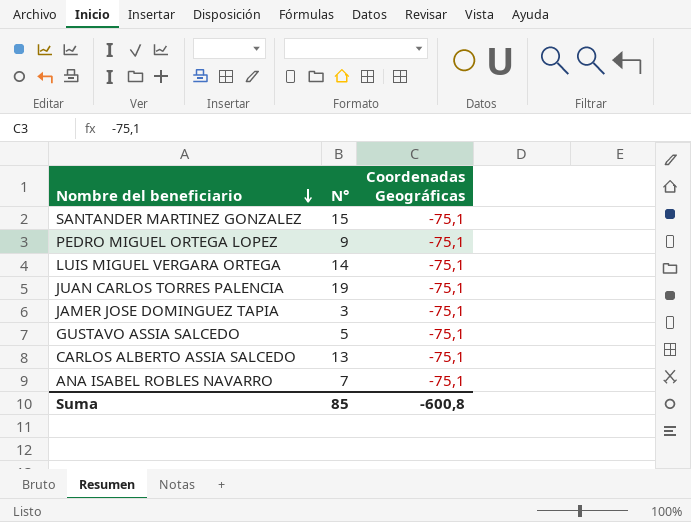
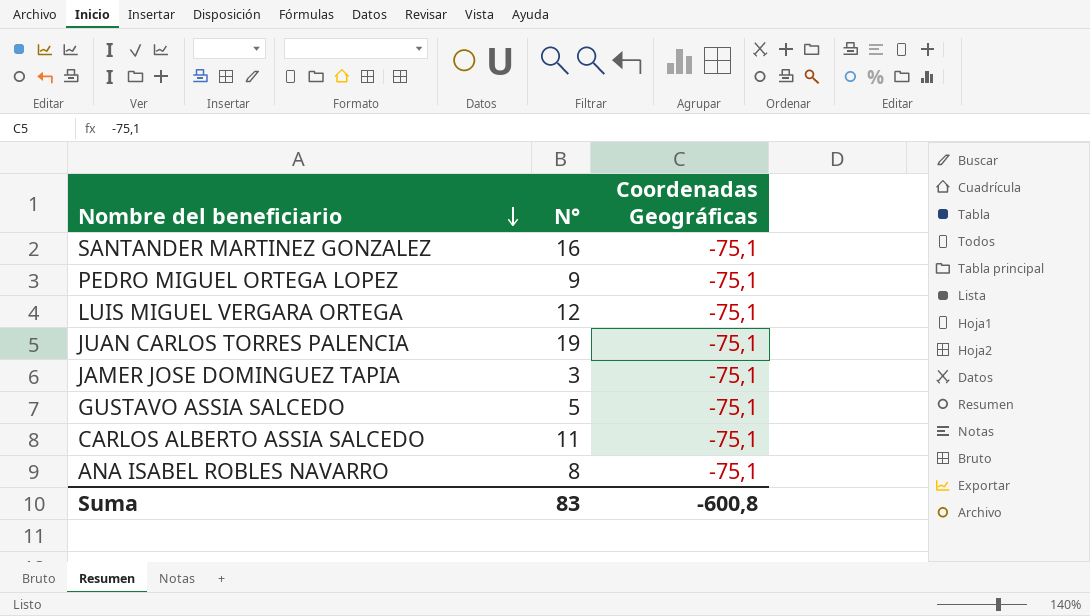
SANTANDER MARTINEZ GONZALEZ | N°: 15 -> 16
LUIS MIGUEL VERGARA ORTEGA | N°: 14 -> 12
CARLOS ALBERTO ASSIA SALCEDO | N°: 13 -> 11
ANA ISABEL ROBLES NAVARRO | N°: 7 -> 8
Suma | N°: 85 -> 83

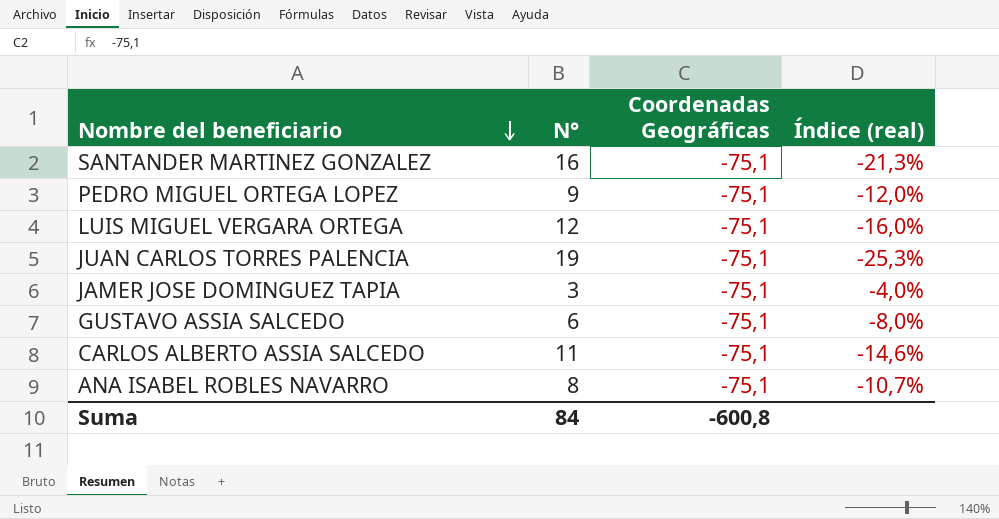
column Índice (real) | formula: none -> [N°] / [Coordenadas Geográficas]
GUSTAVO ASSIA SALCEDO | N°: 5 -> 6
Suma | N°: 83 -> 84

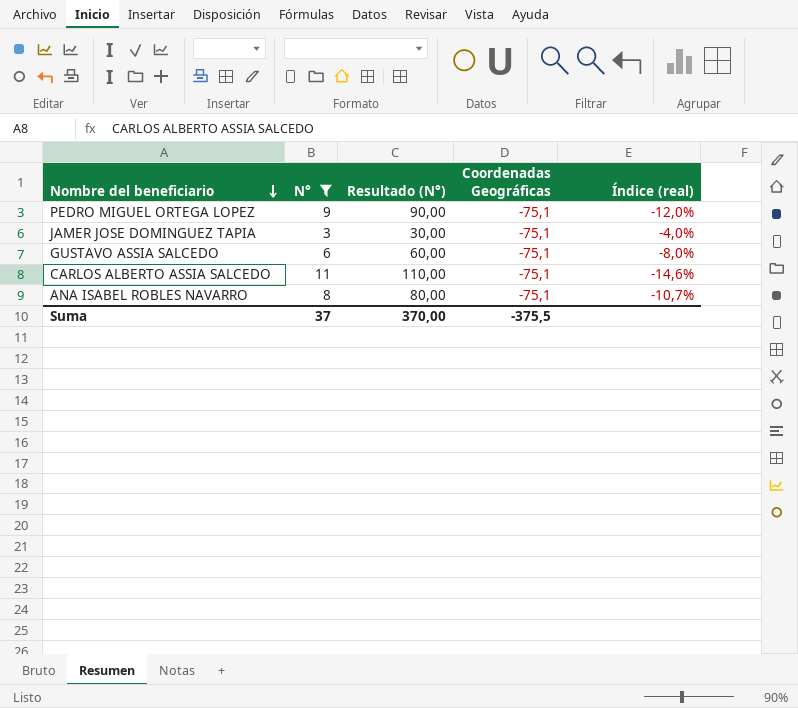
filter: none -> N° <= 11
column Resultado (N°) | formula: none -> [N°] * 10
Suma | N°: 84 -> 37
Suma | Coordenadas Geográficas: -600,8 -> -375,5

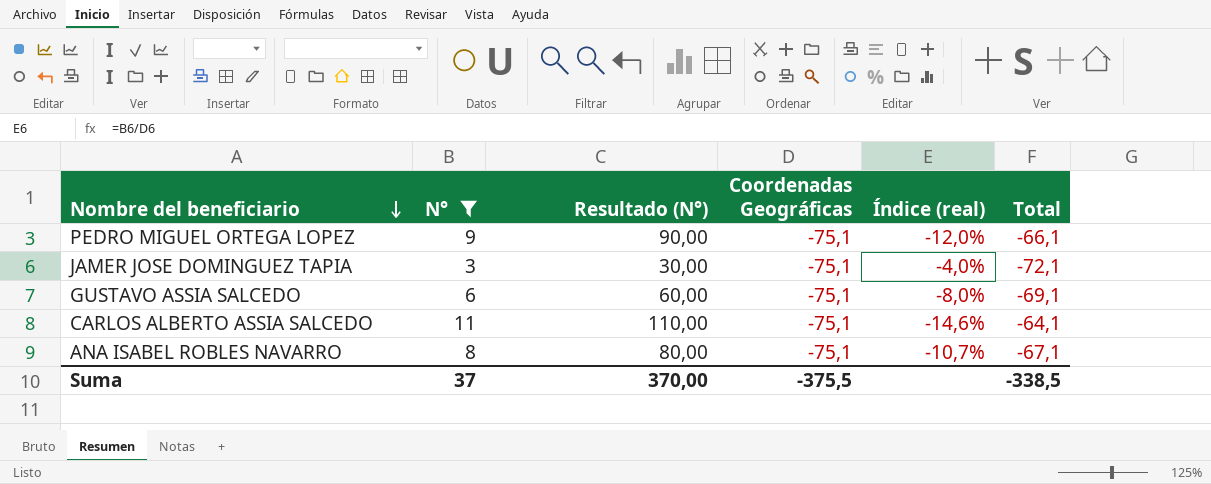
column Total | formula: none -> [N°] + [Coordenadas Geográficas]

